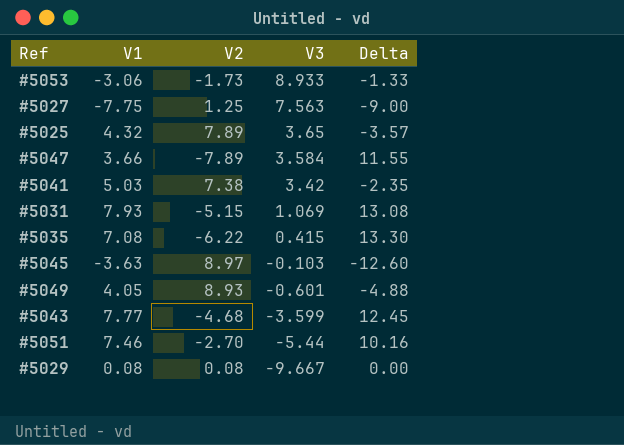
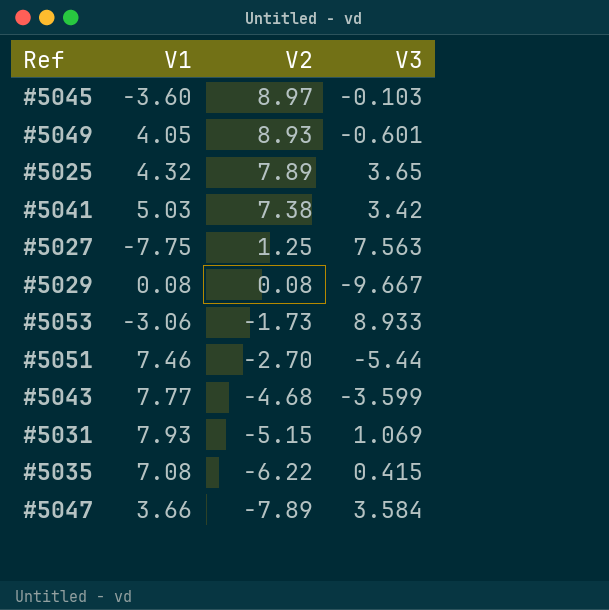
row order: V3 descending -> V2 descending
column Delta | formula: [V1] - [V2] -> none
#5045 | V1: -3.63 -> -3.60

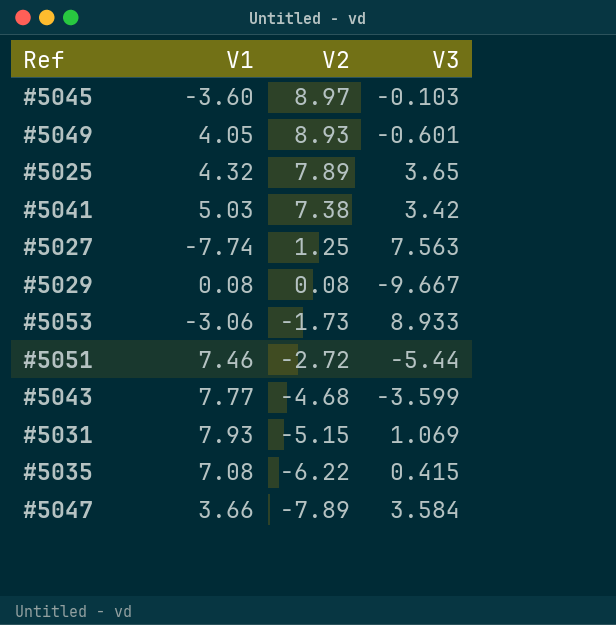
#5027 | V1: -7.75 -> -7.74
#5051 | V2: -2.70 -> -2.72

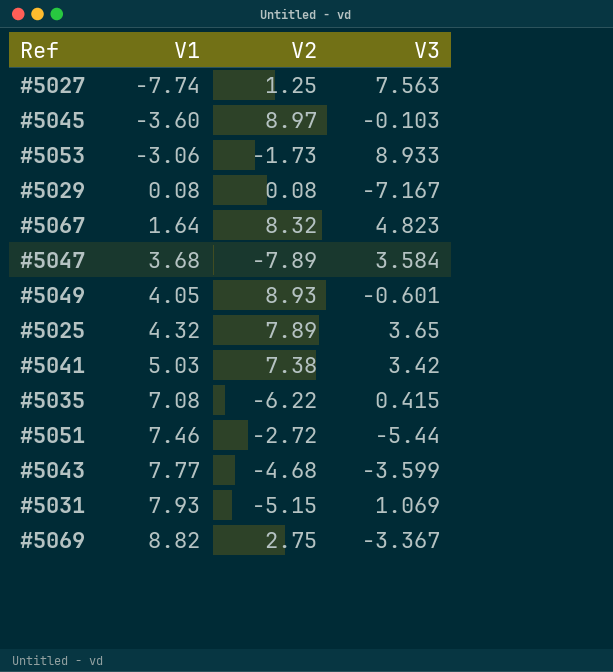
row order: V2 descending -> V1 ascending
#5029 | V3: -9.667 -> -7.167
row #5067: none -> 1.64 | 8.32 | 4.823
#5047 | V1: 3.66 -> 3.68
row #5069: none -> 8.82 | 2.75 | -3.367

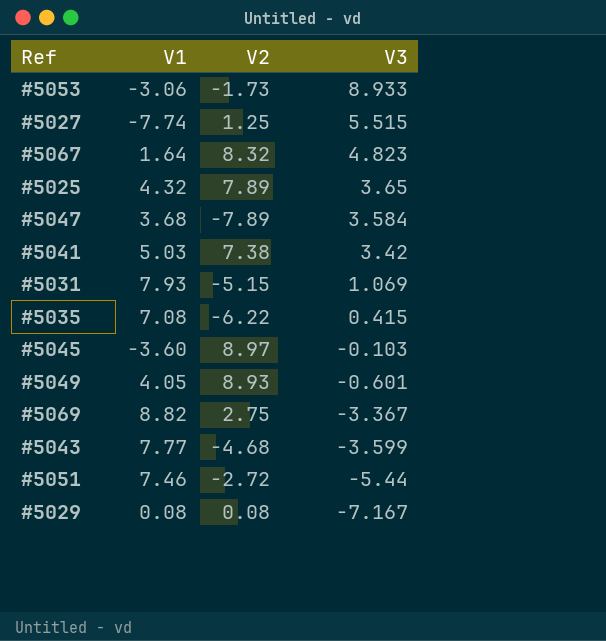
row order: V1 ascending -> V3 descending
#5027 | V3: 7.563 -> 5.515

